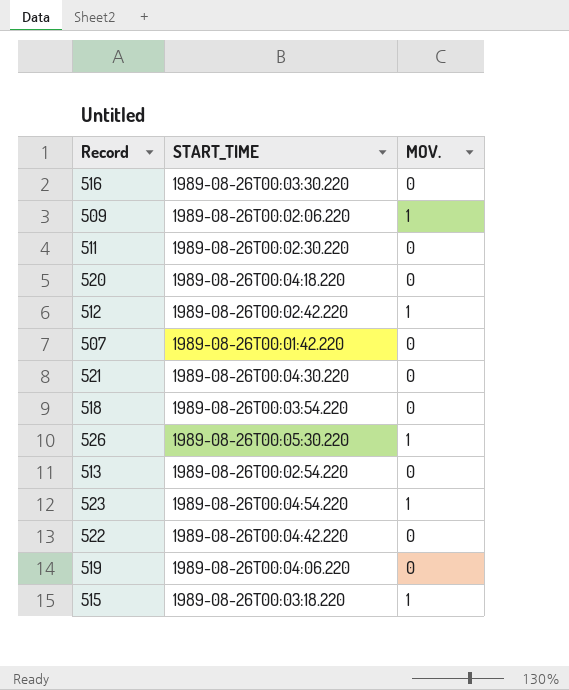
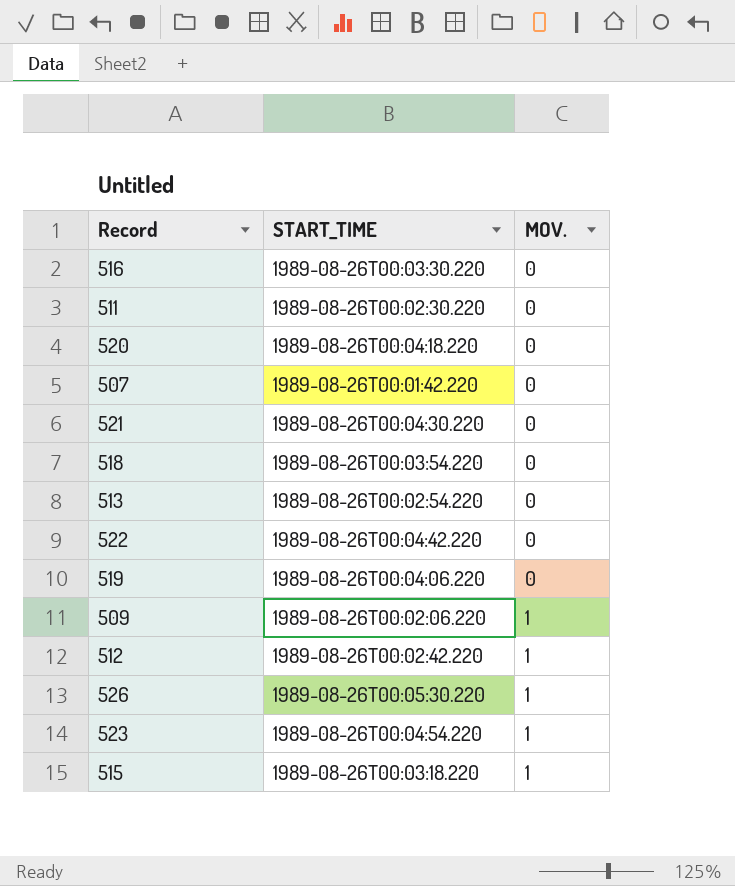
row order: none -> MOV. ascending

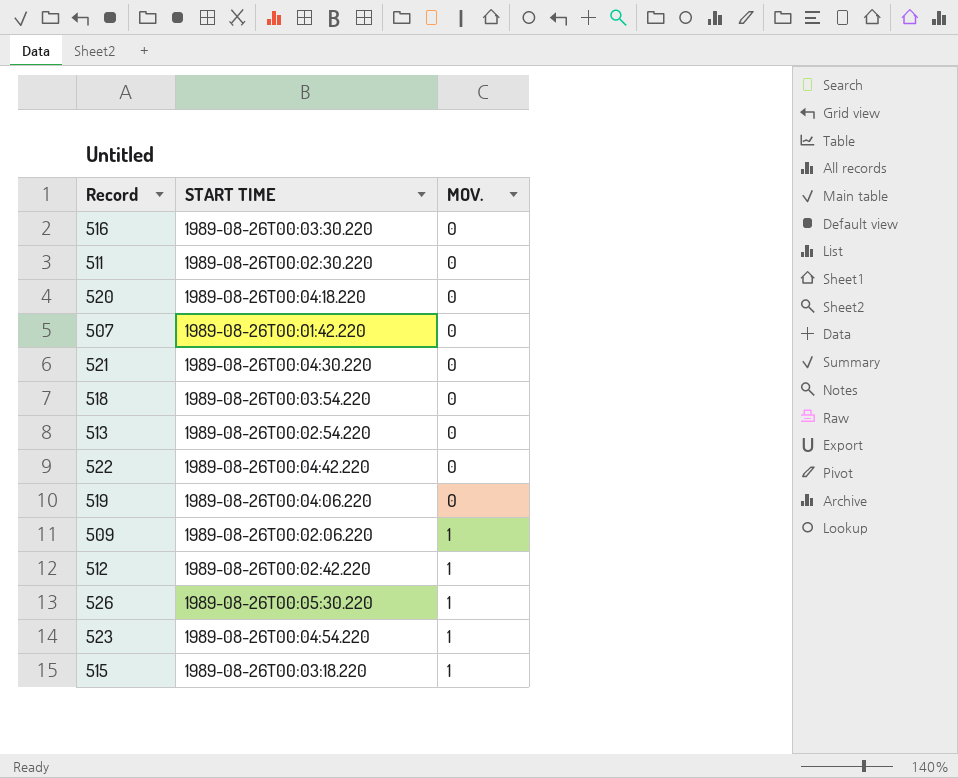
column name: START_TIME -> START TIME

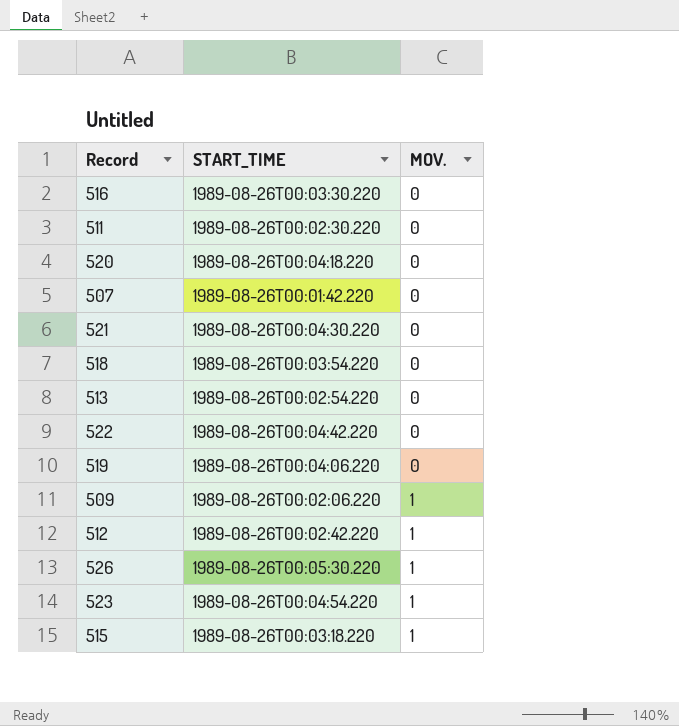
column name: START TIME -> START_TIME

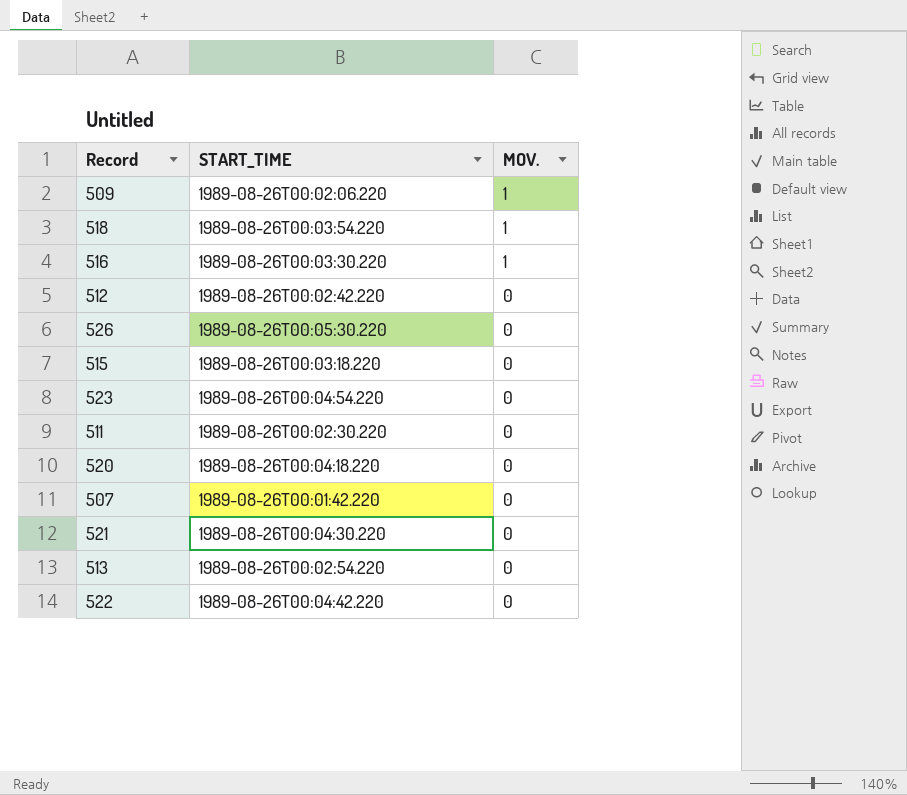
row order: MOV. ascending -> MOV. descending
row 519: 1989-08-26T00:04:06.220 | 0 -> none
518 | MOV.: 0 -> 1
516 | MOV.: 0 -> 1
512 | MOV.: 1 -> 0
526 | MOV.: 1 -> 0
515 | MOV.: 1 -> 0
523 | MOV.: 1 -> 0

